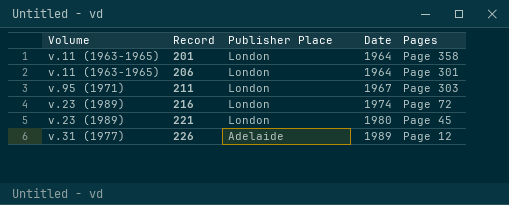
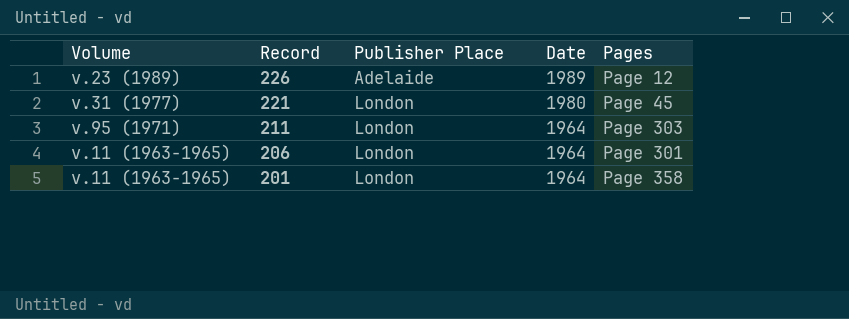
row order: Record ascending -> Record descending
row 216: v.23 (1989) | London | 1974 | Page 72 -> none
226 | Volume: v.31 (1977) -> v.23 (1989)
221 | Volume: v.23 (1989) -> v.31 (1977)
211 | Date: 1967 -> 1964

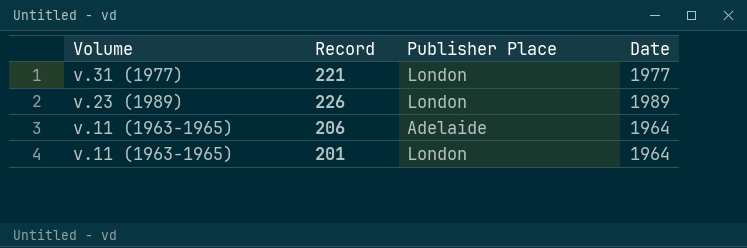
row order: Record descending -> Volume descending
column Pages | position: 5 -> none
row 211: v.95 (1971) | London | 1964 | Page 303 -> none
221 | Date: 1980 -> 1977
226 | Publisher Place: Adelaide -> London
206 | Publisher Place: London -> Adelaide

